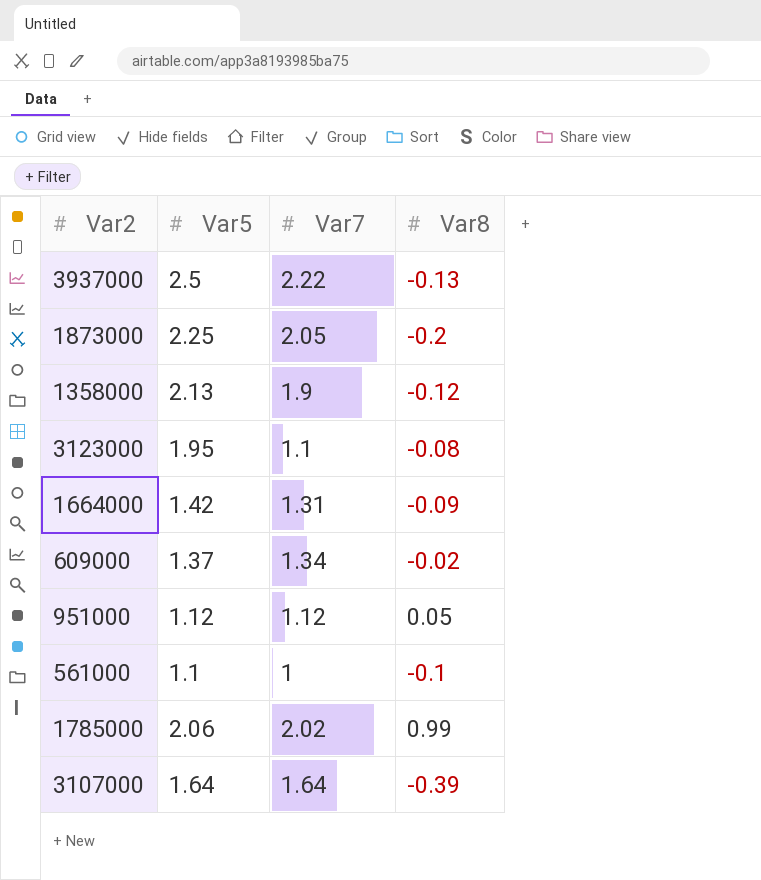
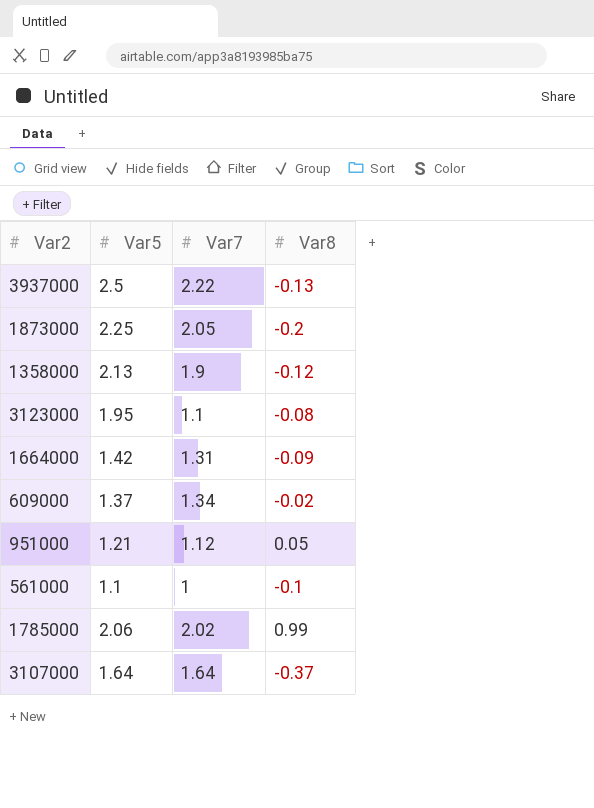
951000 | Var5: 1.12 -> 1.21
3107000 | Var8: -0.39 -> -0.37

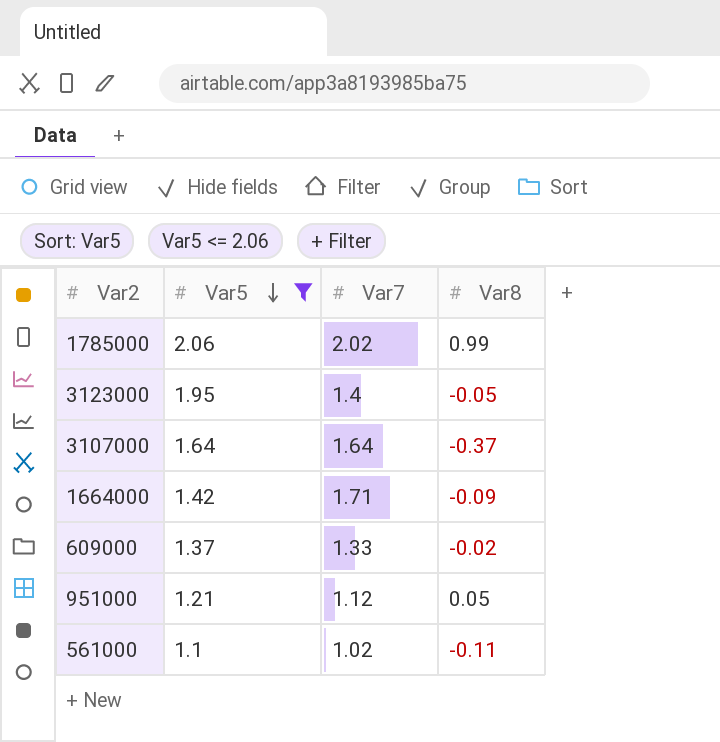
filter: none -> Var5 <= 2.06
row order: none -> Var5 descending
3123000 | Var7: 1.1 -> 1.4
3123000 | Var8: -0.08 -> -0.05
1664000 | Var7: 1.31 -> 1.71
609000 | Var7: 1.34 -> 1.33
561000 | Var7: 1 -> 1.02
561000 | Var8: -0.1 -> -0.11

